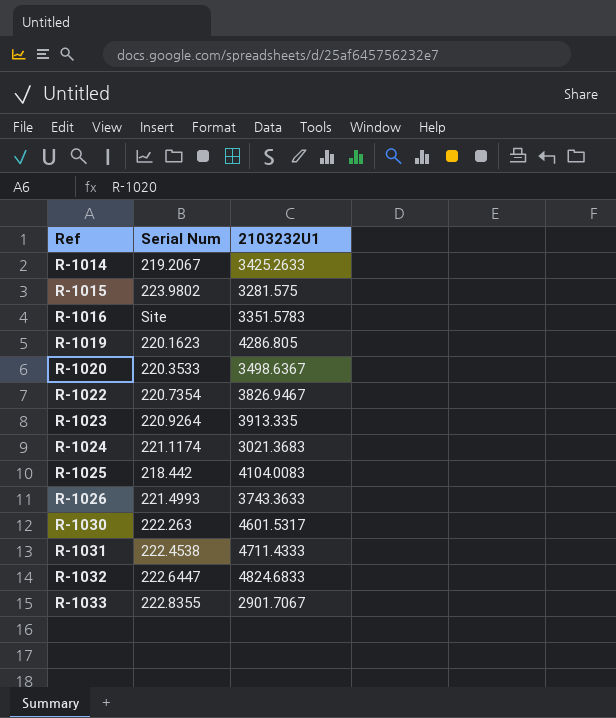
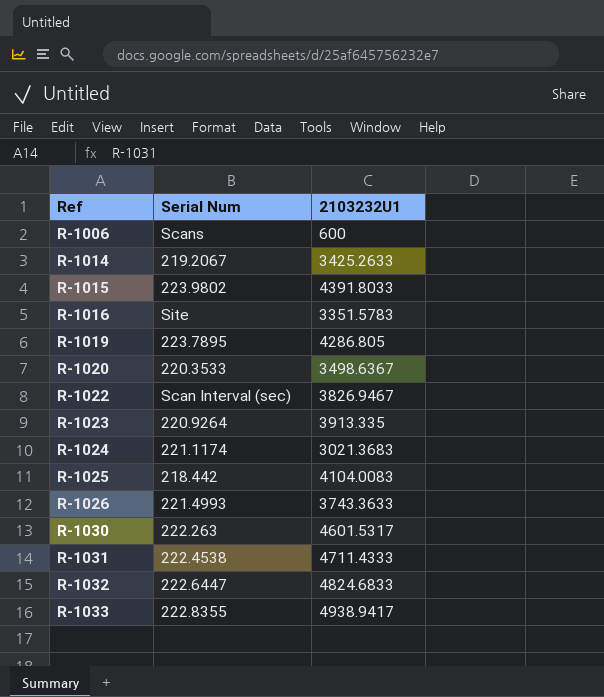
row R-1006: none -> Scans | 600
R-1015 | 2103232U1: 3281.575 -> 4391.8033
R-1019 | Serial Num: 220.1623 -> 223.7895
R-1022 | Serial Num: 220.7354 -> Scan Interval (sec)
R-1033 | 2103232U1: 2901.7067 -> 4938.9417

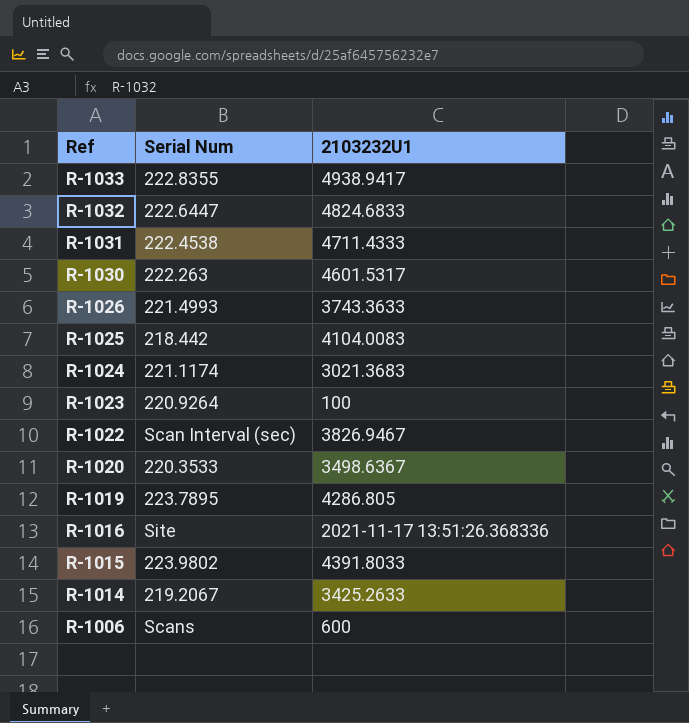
row order: Ref ascending -> Ref descending
R-1023 | 2103232U1: 3913.335 -> 100
R-1016 | 2103232U1: 3351.5783 -> 2021-11-17 13:51:26.368336

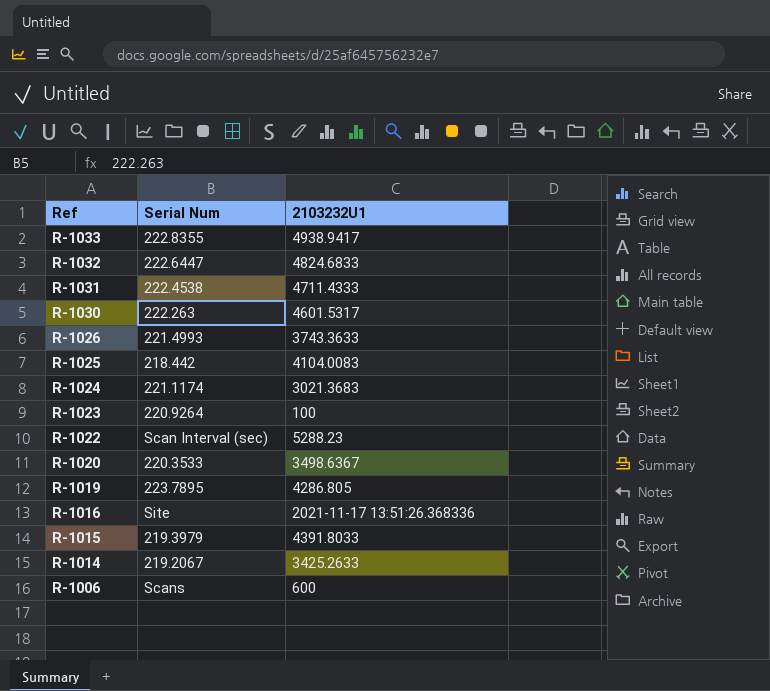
R-1022 | 2103232U1: 3826.9467 -> 5288.23
R-1015 | Serial Num: 223.9802 -> 219.3979

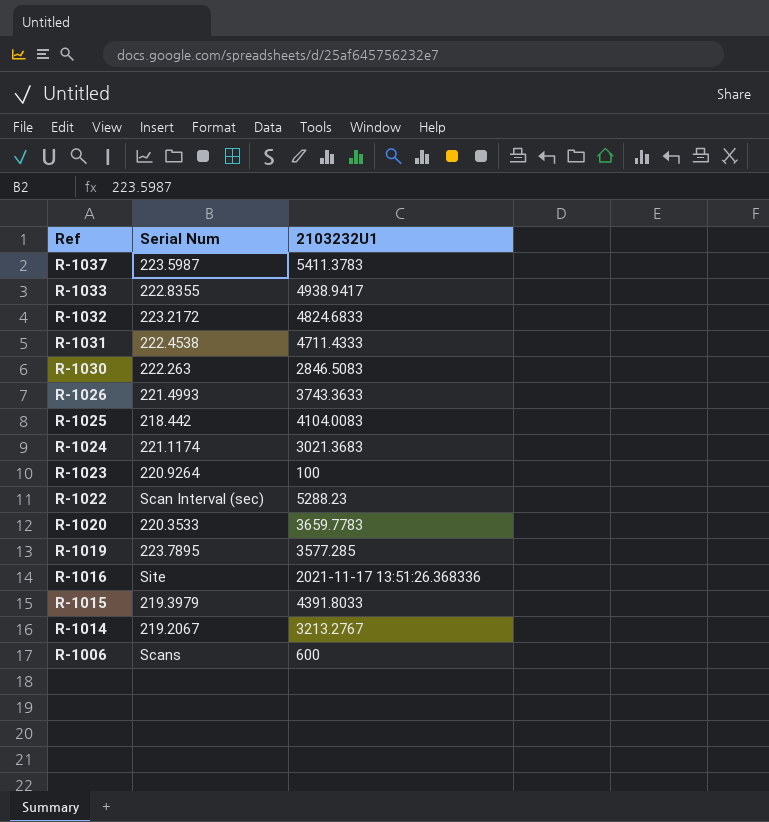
row R-1037: none -> 223.5987 | 5411.3783
R-1032 | Serial Num: 222.6447 -> 223.2172
R-1030 | 2103232U1: 4601.5317 -> 2846.5083
R-1020 | 2103232U1: 3498.6367 -> 3659.7783
R-1019 | 2103232U1: 4286.805 -> 3577.285
R-1014 | 2103232U1: 3425.2633 -> 3213.2767

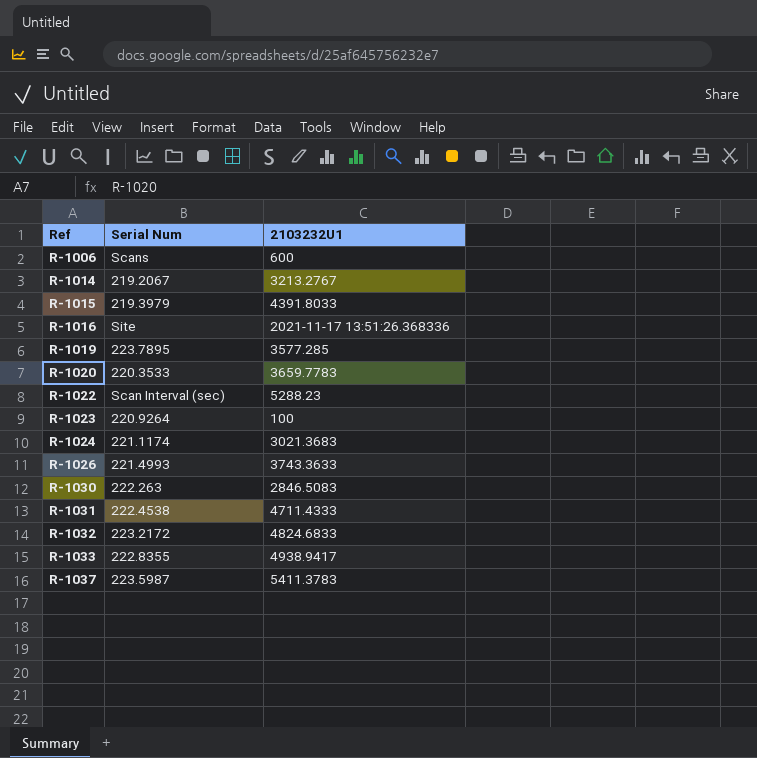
row order: Ref descending -> Ref ascending
row R-1025: 218.442 | 4104.0083 -> none

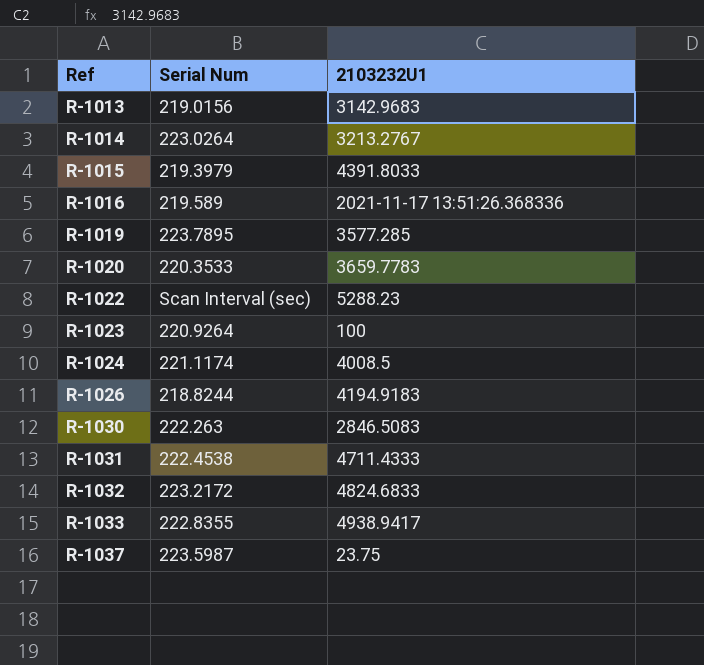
row R-1006: Scans | 600 -> none
row R-1013: none -> 219.0156 | 3142.9683
R-1014 | Serial Num: 219.2067 -> 223.0264
R-1016 | Serial Num: Site -> 219.589
R-1024 | 2103232U1: 3021.3683 -> 4008.5
R-1026 | Serial Num: 221.4993 -> 218.8244
R-1026 | 2103232U1: 3743.3633 -> 4194.9183
R-1037 | 2103232U1: 5411.3783 -> 23.75

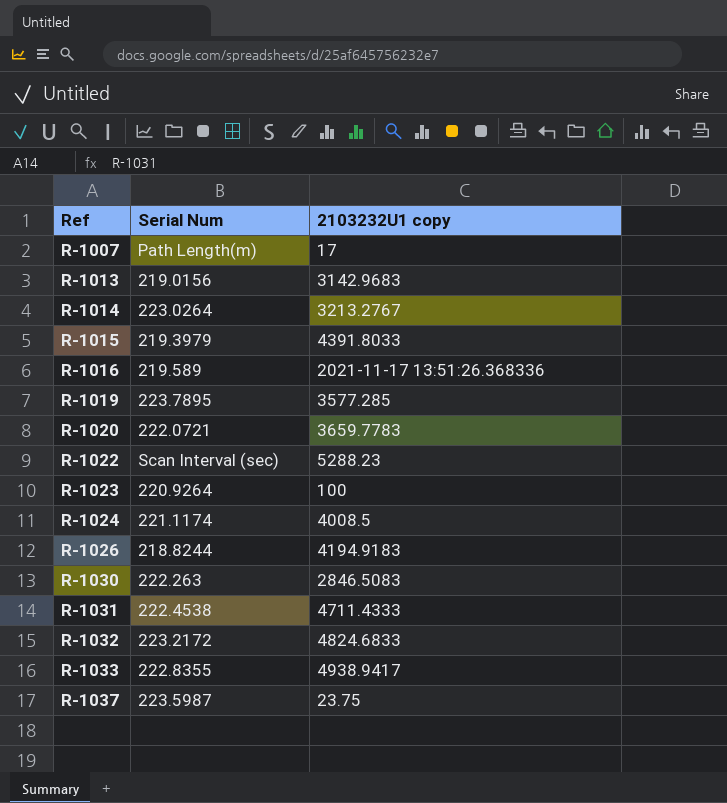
column name: 2103232U1 -> 2103232U1 copy
row R-1007: none -> Path Length(m) | 17
R-1020 | Serial Num: 220.3533 -> 222.0721

